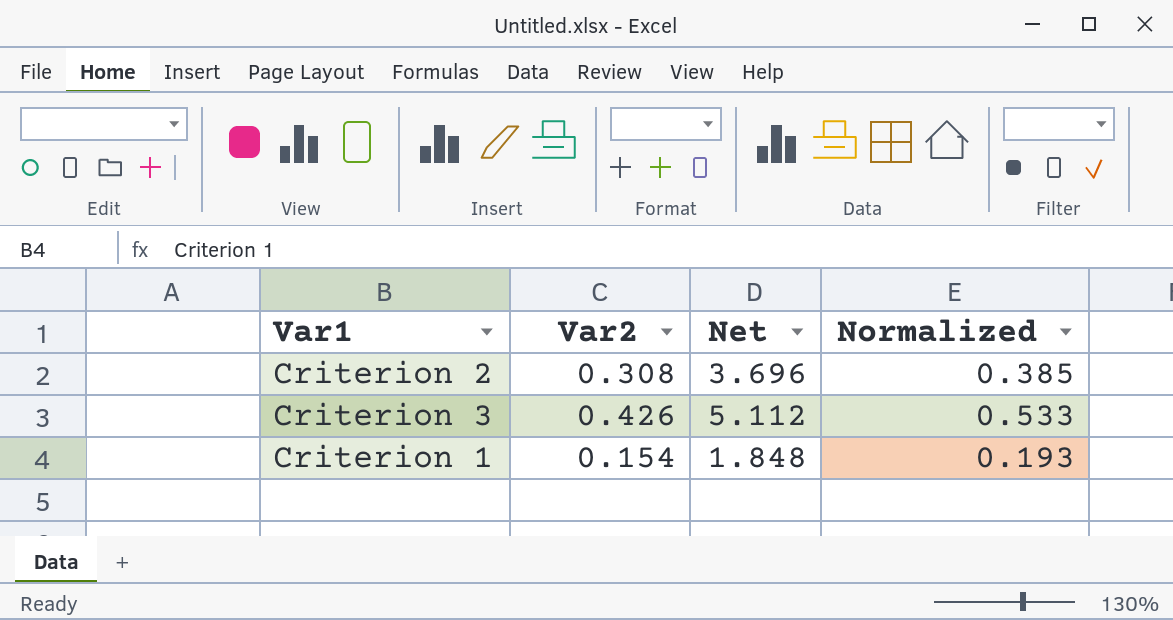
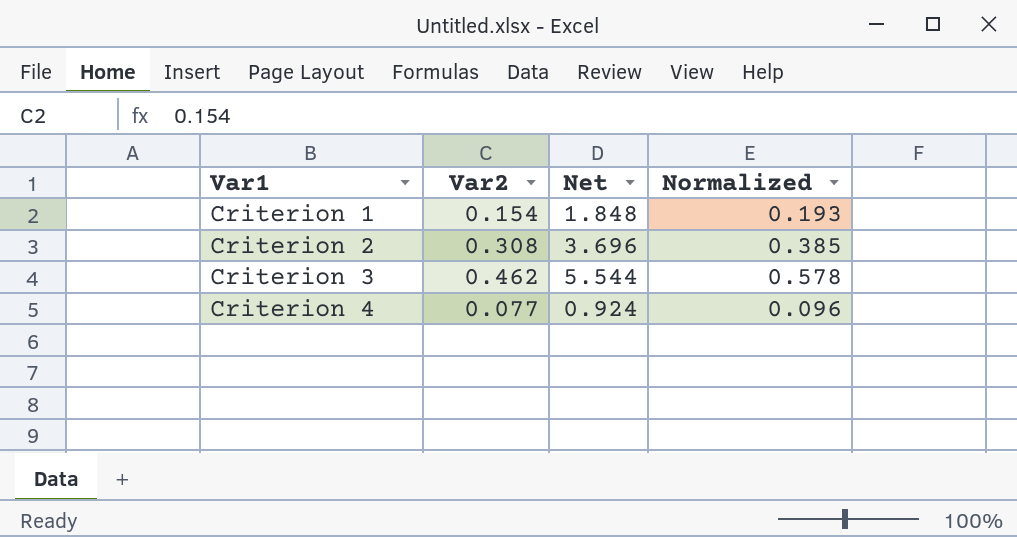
row order: none -> Var1 ascending
Criterion 3 | Var2: 0.426 -> 0.462
Criterion 3 | Net: 5.112 -> 5.544
Criterion 3 | Normalized: 0.533 -> 0.578
row Criterion 4: none -> 0.077 | 0.924 | 0.096

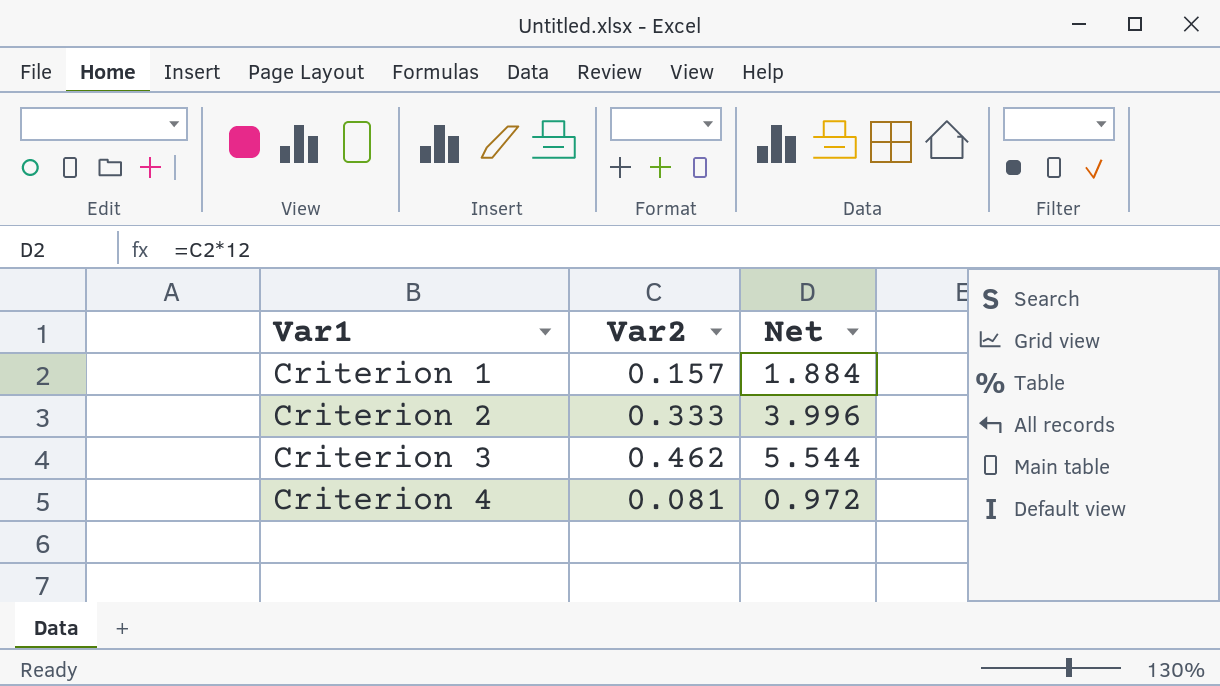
column Normalized | formula: [Var2] * 1.25 -> none
Criterion 1 | Var2: 0.154 -> 0.157
Criterion 1 | Net: 1.848 -> 1.884
Criterion 2 | Var2: 0.308 -> 0.333
Criterion 2 | Net: 3.696 -> 3.996
Criterion 4 | Var2: 0.077 -> 0.081
Criterion 4 | Net: 0.924 -> 0.972

